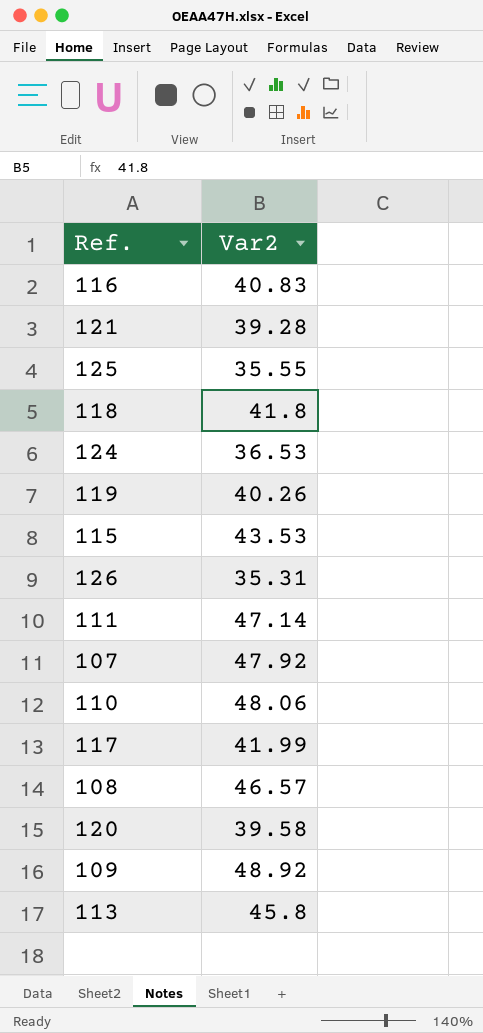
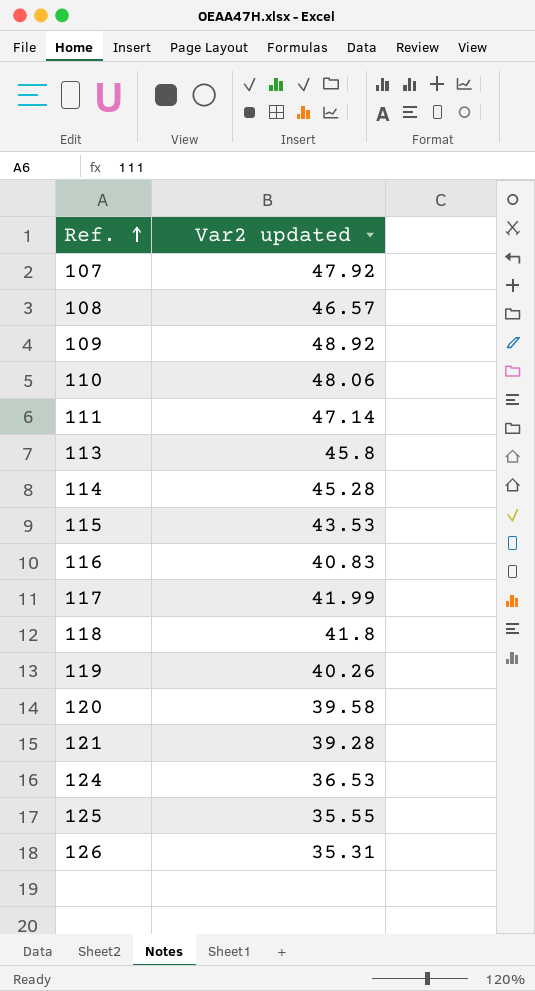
row order: none -> Ref. ascending
column name: Var2 -> Var2 updated
row 114: none -> 45.28

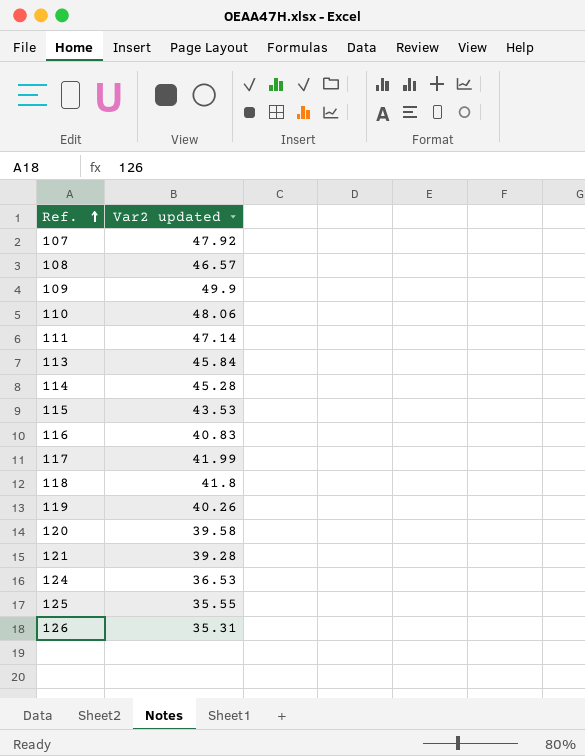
109 | Var2 updated: 48.92 -> 49.9
113 | Var2 updated: 45.8 -> 45.84

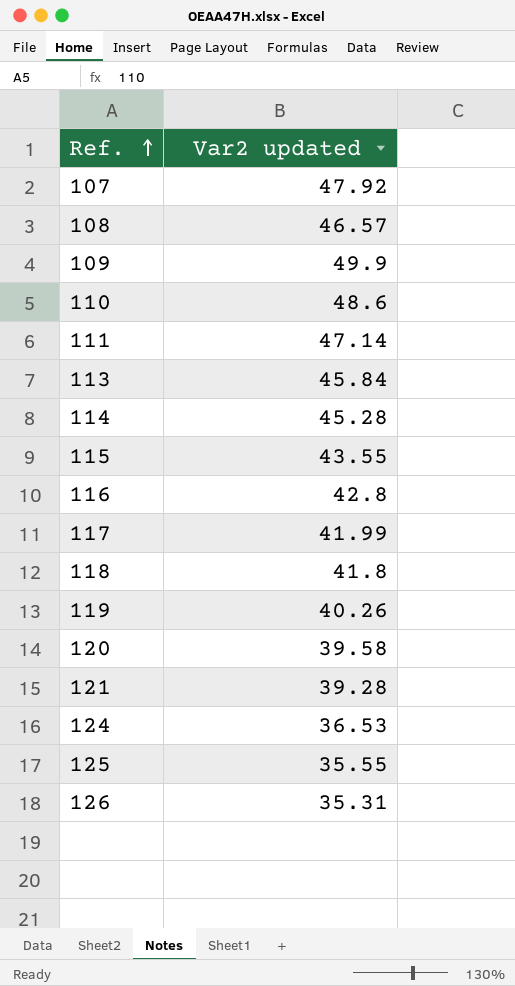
110 | Var2 updated: 48.06 -> 48.6
115 | Var2 updated: 43.53 -> 43.55
116 | Var2 updated: 40.83 -> 42.8

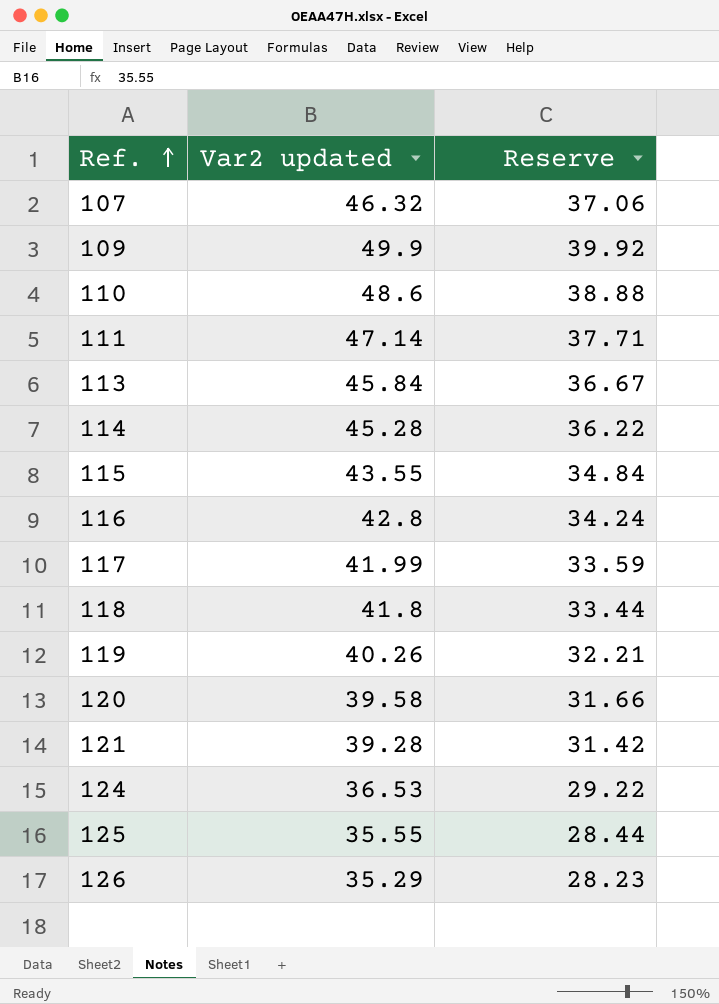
column Reserve | formula: none -> [Var2 updated] * 0.8
row 108: 46.57 -> none
107 | Var2 updated: 47.92 -> 46.32
126 | Var2 updated: 35.31 -> 35.29

